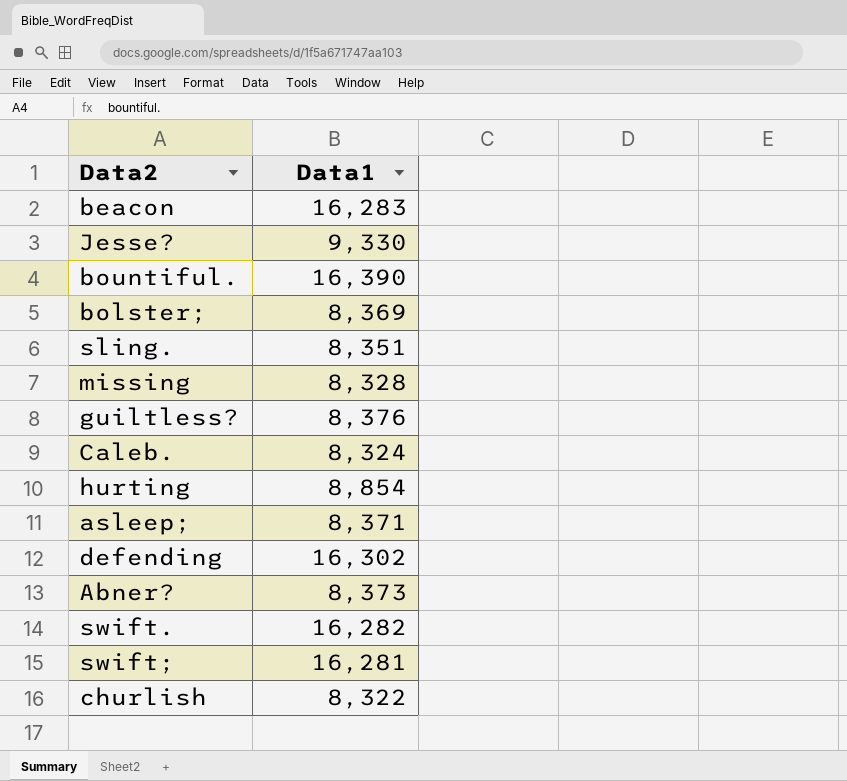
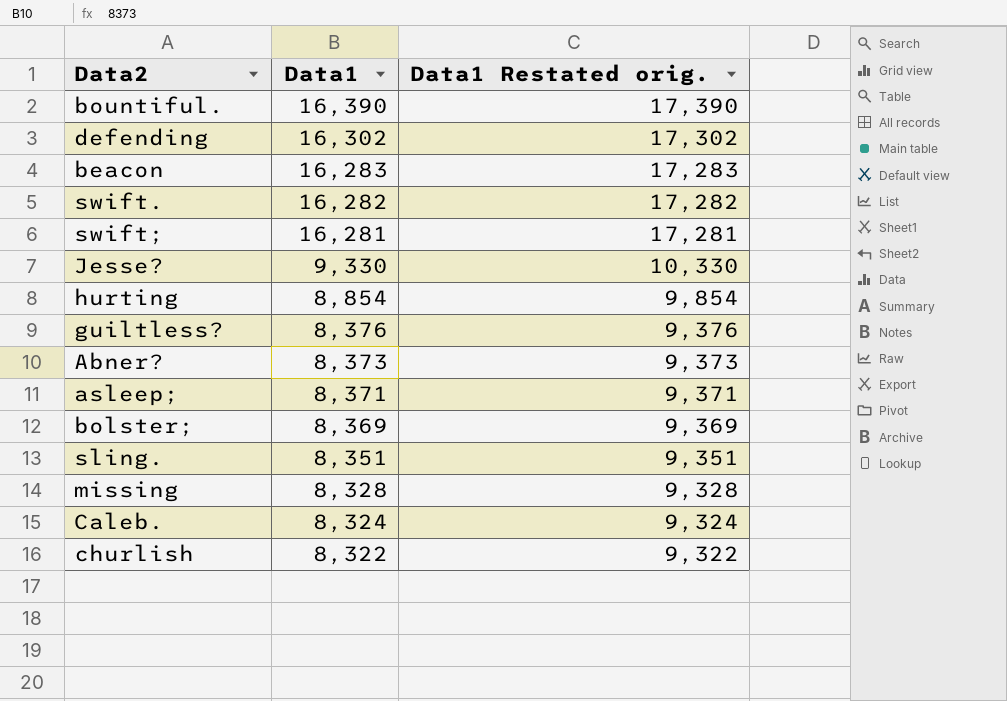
row order: none -> Data1 descending
column Data1 Restated orig. | formula: none -> [Data1] + 1000

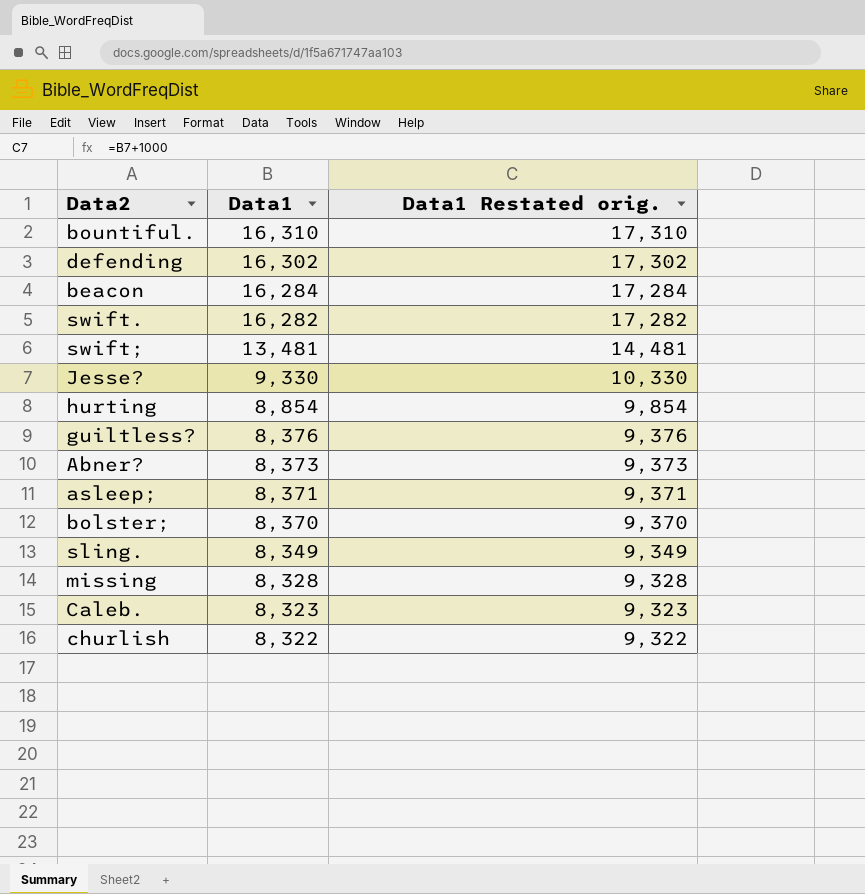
bountiful. | Data1: 16,390 -> 16,310
bountiful. | Data1 Restated orig.: 17,390 -> 17,310
beacon | Data1: 16,283 -> 16,284
beacon | Data1 Restated orig.: 17,283 -> 17,284
swift; | Data1: 16,281 -> 13,481
swift; | Data1 Restated orig.: 17,281 -> 14,481
bolster; | Data1: 8,369 -> 8,370
bolster; | Data1 Restated orig.: 9,369 -> 9,370
sling. | Data1: 8,351 -> 8,349
sling. | Data1 Restated orig.: 9,351 -> 9,349
Caleb. | Data1: 8,324 -> 8,323
Caleb. | Data1 Restated orig.: 9,324 -> 9,323

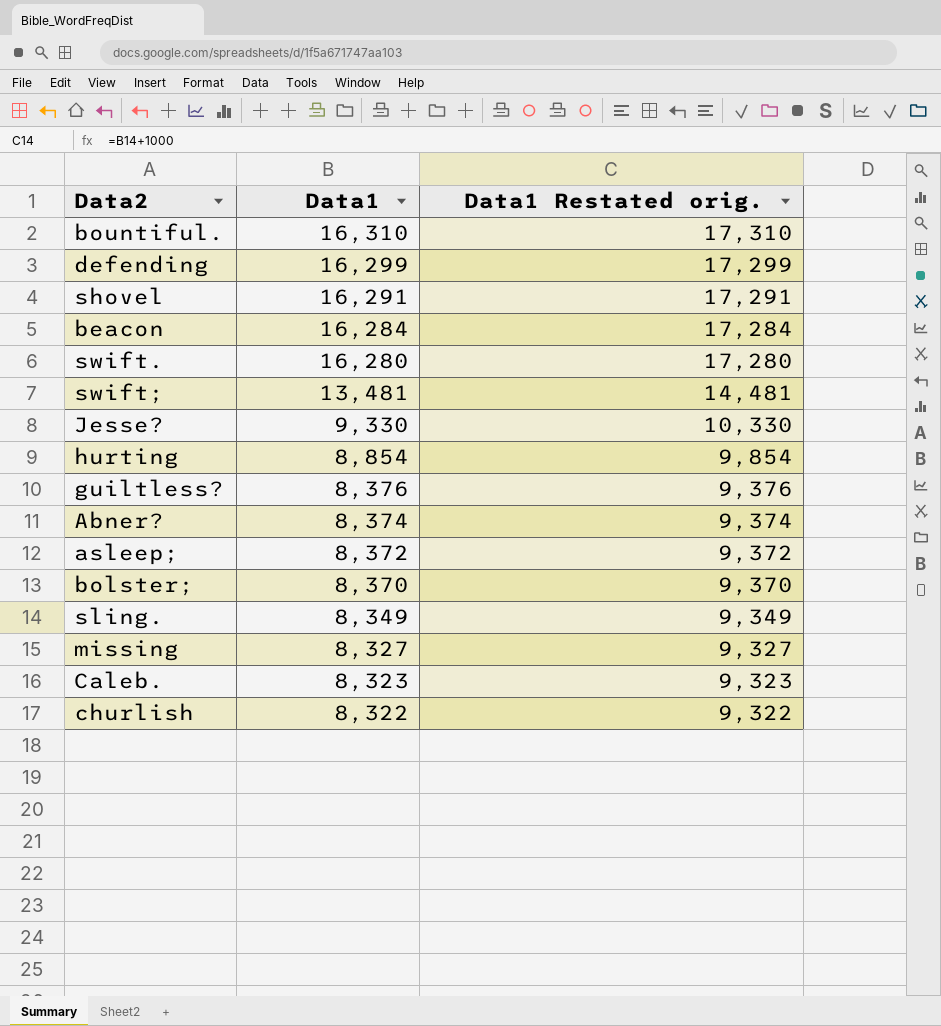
defending | Data1: 16,302 -> 16,299
defending | Data1 Restated orig.: 17,302 -> 17,299
row shovel: none -> 16,291 | 17,291
swift. | Data1: 16,282 -> 16,280
swift. | Data1 Restated orig.: 17,282 -> 17,280
Abner? | Data1: 8,373 -> 8,374
Abner? | Data1 Restated orig.: 9,373 -> 9,374
asleep; | Data1: 8,371 -> 8,372
asleep; | Data1 Restated orig.: 9,371 -> 9,372
missing | Data1: 8,328 -> 8,327
missing | Data1 Restated orig.: 9,328 -> 9,327

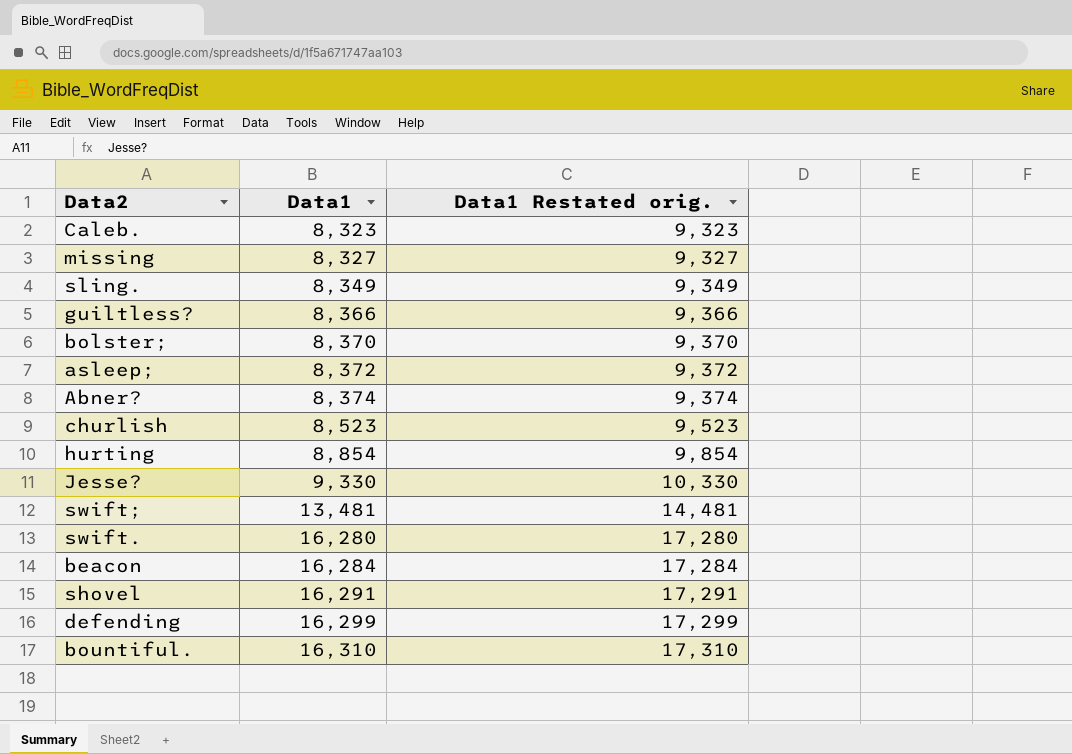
row order: Data1 descending -> Data1 ascending
guiltless? | Data1: 8,376 -> 8,366
guiltless? | Data1 Restated orig.: 9,376 -> 9,366
churlish | Data1: 8,322 -> 8,523
churlish | Data1 Restated orig.: 9,322 -> 9,523

